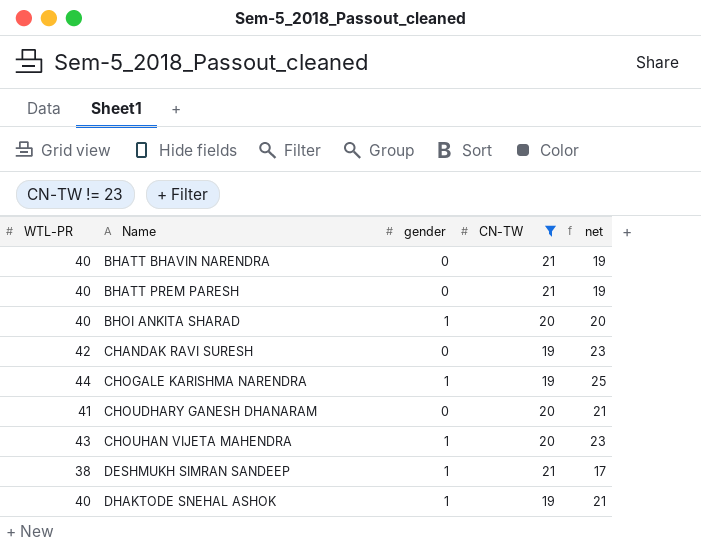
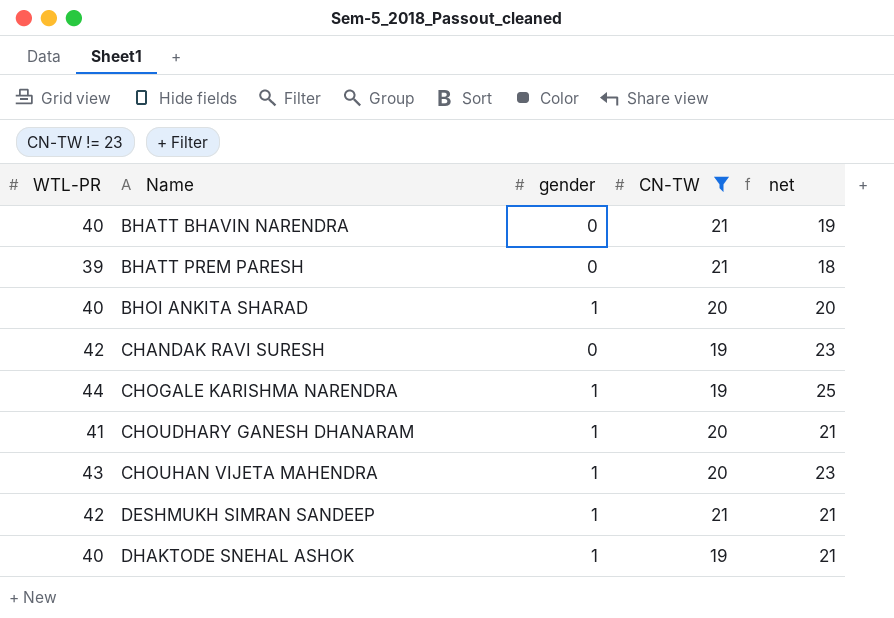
BHATT PREM PARESH | WTL-PR: 40 -> 39
BHATT PREM PARESH | net: 19 -> 18
CHOUDHARY GANESH DHANARAM | gender: 0 -> 1
DESHMUKH SIMRAN SANDEEP | WTL-PR: 38 -> 42
DESHMUKH SIMRAN SANDEEP | net: 17 -> 21

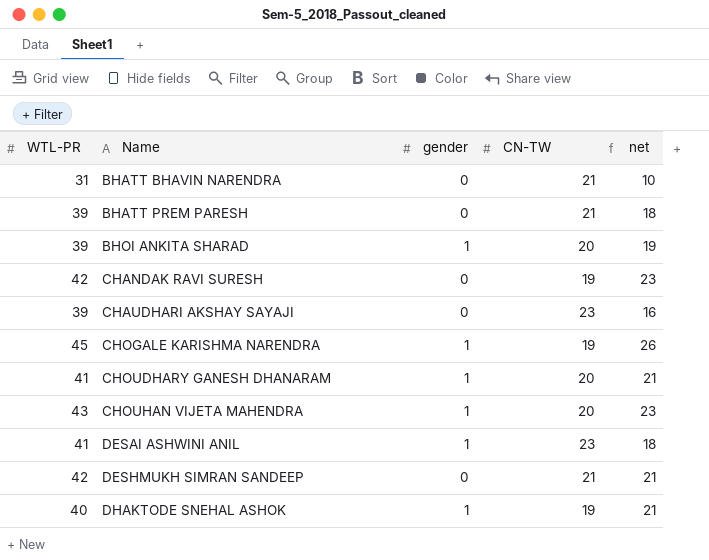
filter: CN-TW != 23 -> none
BHATT BHAVIN NARENDRA | WTL-PR: 40 -> 31
BHATT BHAVIN NARENDRA | net: 19 -> 10
BHOI ANKITA SHARAD | WTL-PR: 40 -> 39
BHOI ANKITA SHARAD | net: 20 -> 19
CHOGALE KARISHMA NARENDRA | WTL-PR: 44 -> 45
CHOGALE KARISHMA NARENDRA | net: 25 -> 26
DESHMUKH SIMRAN SANDEEP | gender: 1 -> 0

